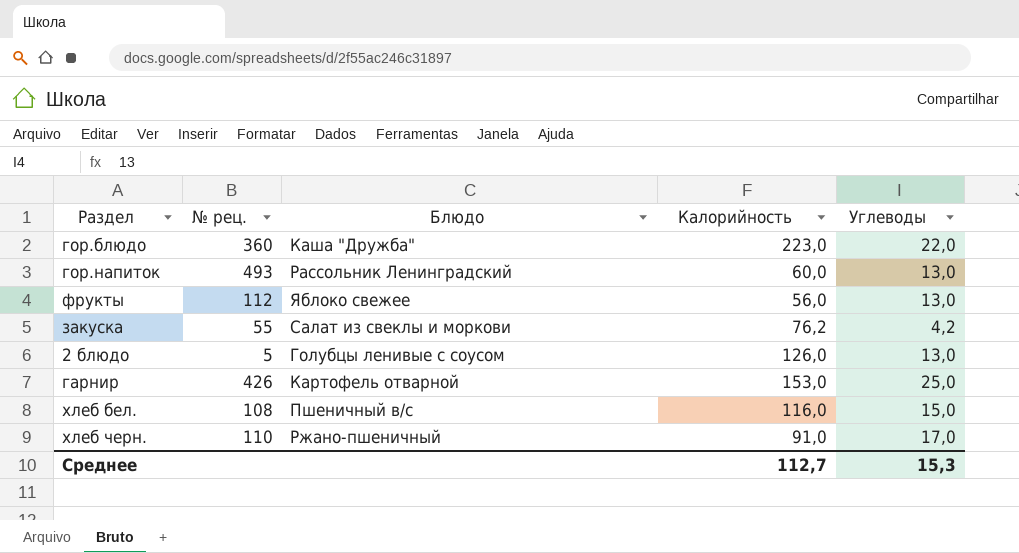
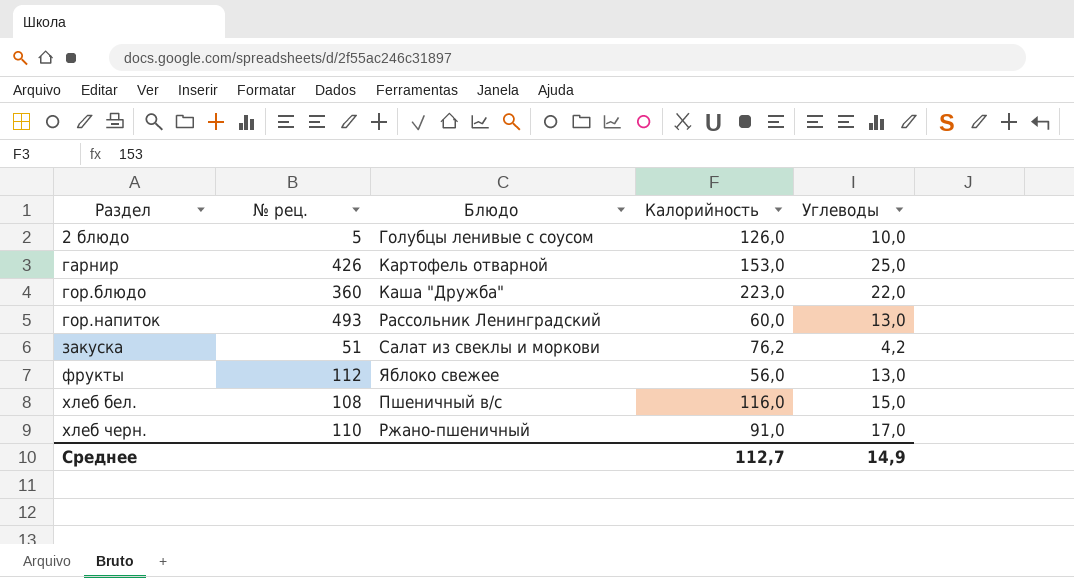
row order: none -> Раздел ascending
2 блюдо | Углеводы: 13,0 -> 10,0
закуска | № рец.: 55 -> 51
Среднее | Углеводы: 15,3 -> 14,9

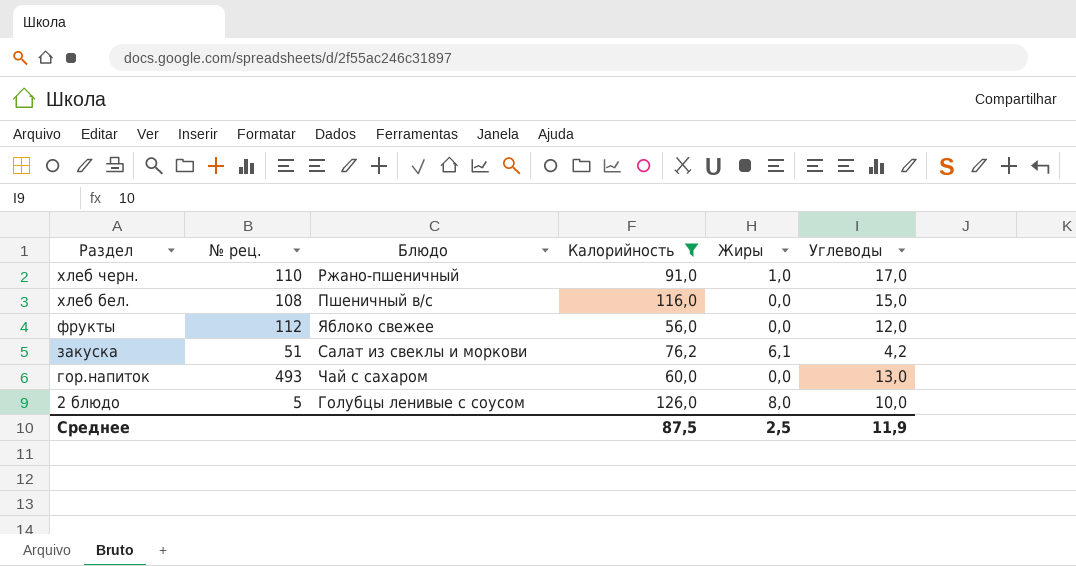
filter: none -> Калорийность <= 126,0
row order: Раздел ascending -> Раздел descending
column Жиры | position: none -> 5
фрукты | Углеводы: 13,0 -> 12,0
гор.напиток | Блюдо: Рассольник Ленинградский -> Чай с сахаром
Среднее | Калорийность: 112,7 -> 87,5
Среднее | Углеводы: 14,9 -> 11,9

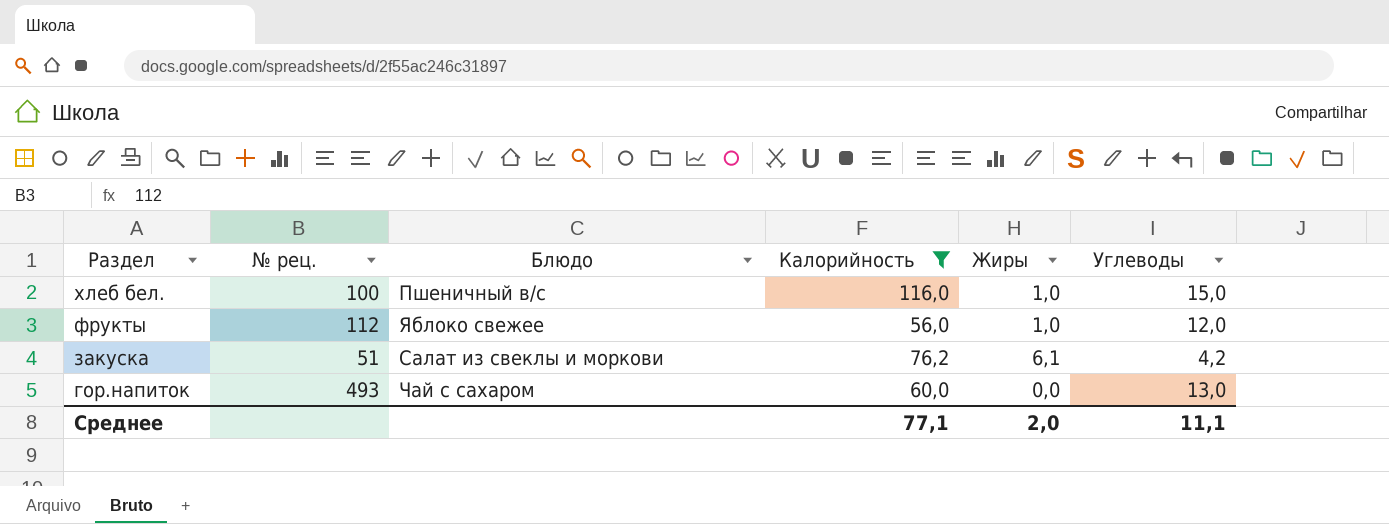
row хлеб черн.: 110 | Ржано-пшеничный | 91,0 | 1,0 | 17,0 -> none
row 2 блюдо: 5 | Голубцы ленивые с соусом | 126,0 | 8,0 | 10,0 -> none
хлеб бел. | № рец.: 108 -> 100
хлеб бел. | Жиры: 0,0 -> 1,0
фрукты | Жиры: 0,0 -> 1,0
Среднее | Калорийность: 87,5 -> 77,1
Среднее | Жиры: 2,5 -> 2,0
Среднее | Углеводы: 11,9 -> 11,1

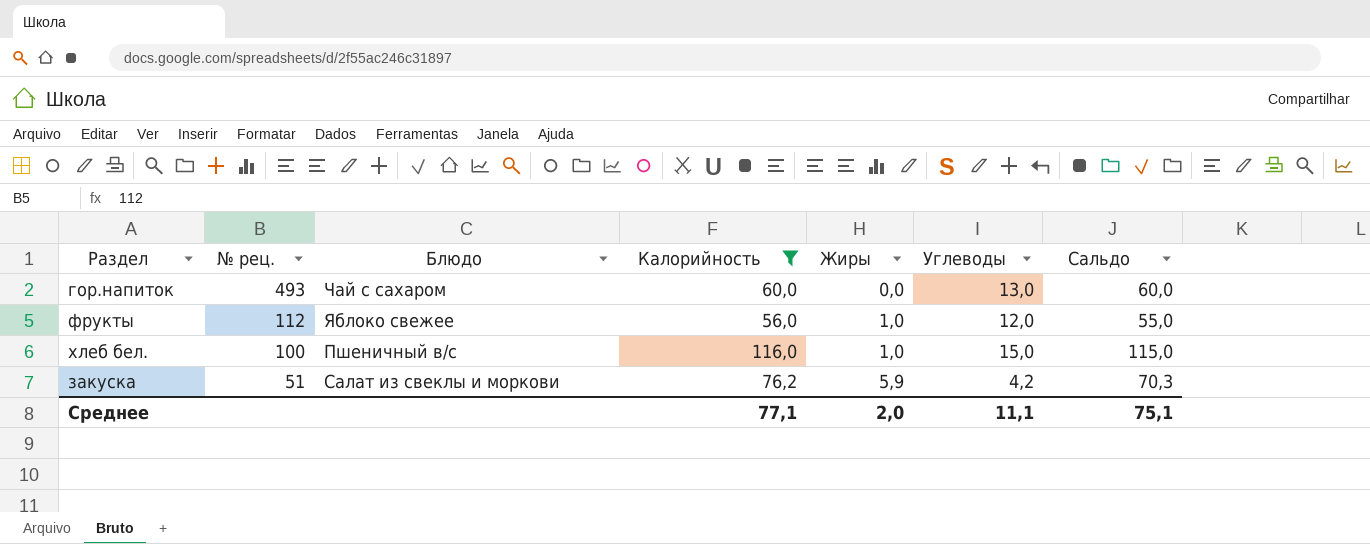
row order: Раздел descending -> № рец. descending
column Сальдо | formula: none -> [Калорийность] - [Жиры]
закуска | Жиры: 6,1 -> 5,9

